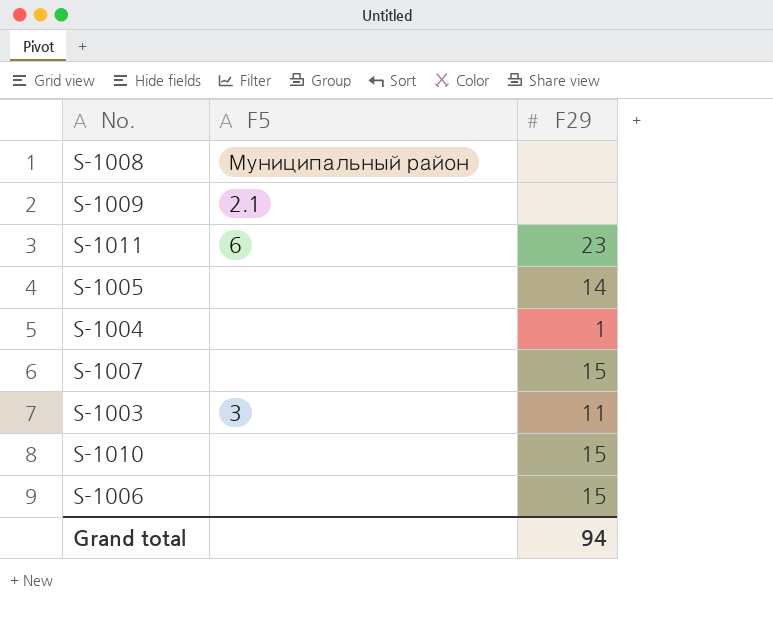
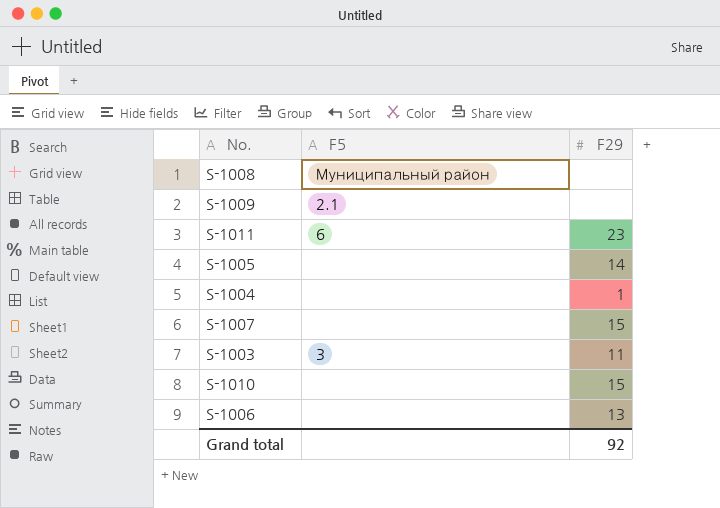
S-1006 | F29: 15 -> 13
Grand total | F29: 94 -> 92

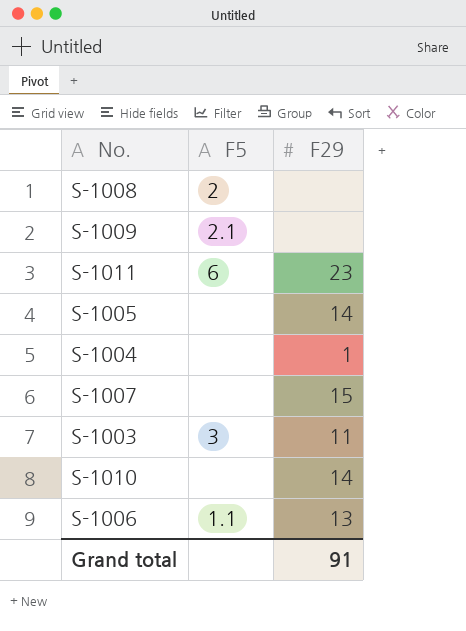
S-1008 | F5: Муниципальный район -> 2
S-1010 | F29: 15 -> 14
S-1006 | F5: none -> 1.1
Grand total | F29: 92 -> 91

